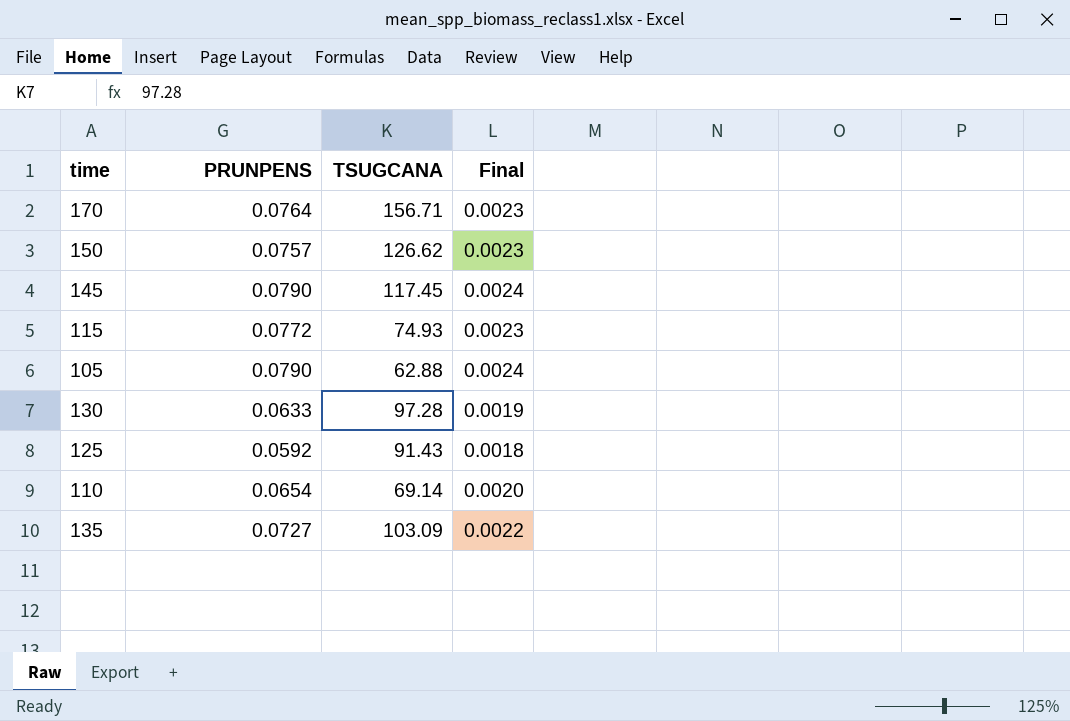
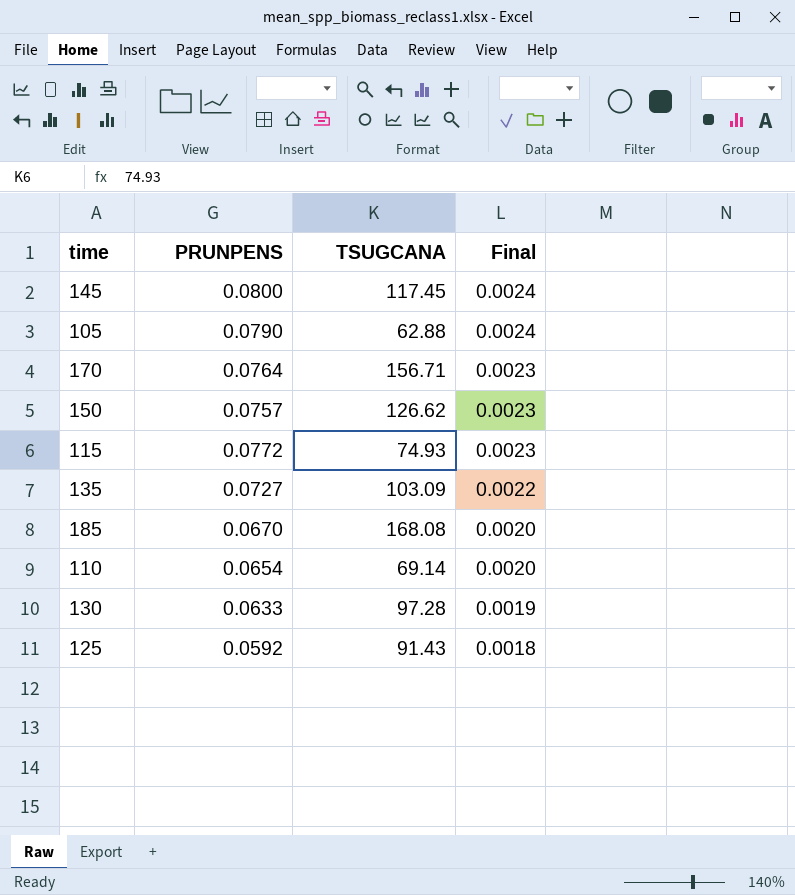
row order: none -> Final descending
145 | PRUNPENS: 0.0790 -> 0.0800
row 185: none -> 0.0670 | 168.08 | 0.0020

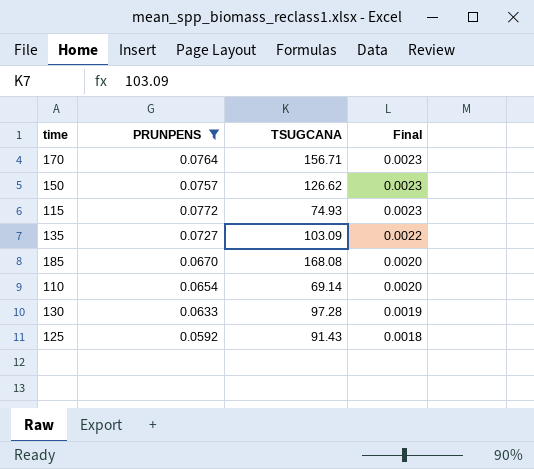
filter: none -> PRUNPENS <= 0.0772

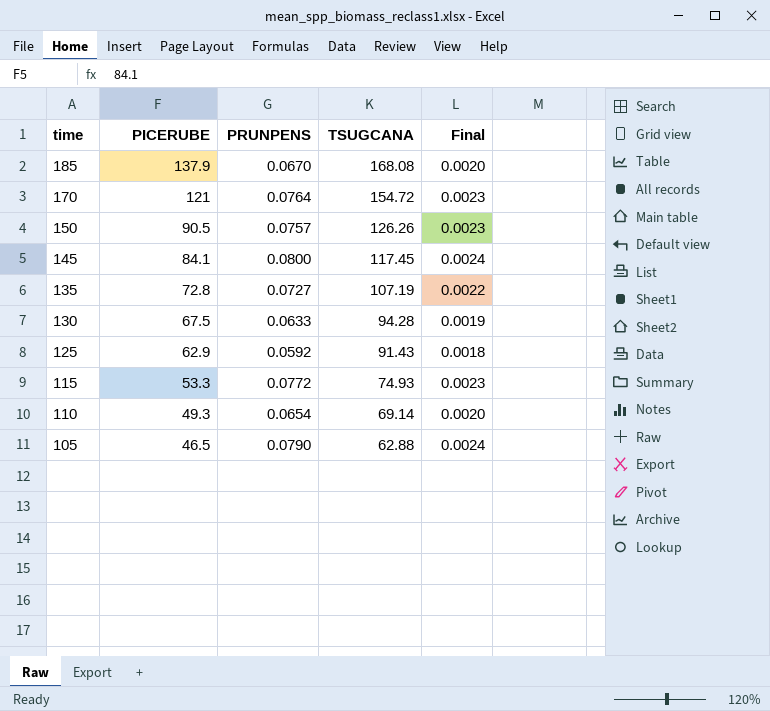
filter: PRUNPENS <= 0.0772 -> none
row order: Final descending -> time descending
column PICERUBE | position: none -> 2
170 | TSUGCANA: 156.71 -> 154.72
150 | TSUGCANA: 126.62 -> 126.26
135 | TSUGCANA: 103.09 -> 107.19
130 | TSUGCANA: 97.28 -> 94.28

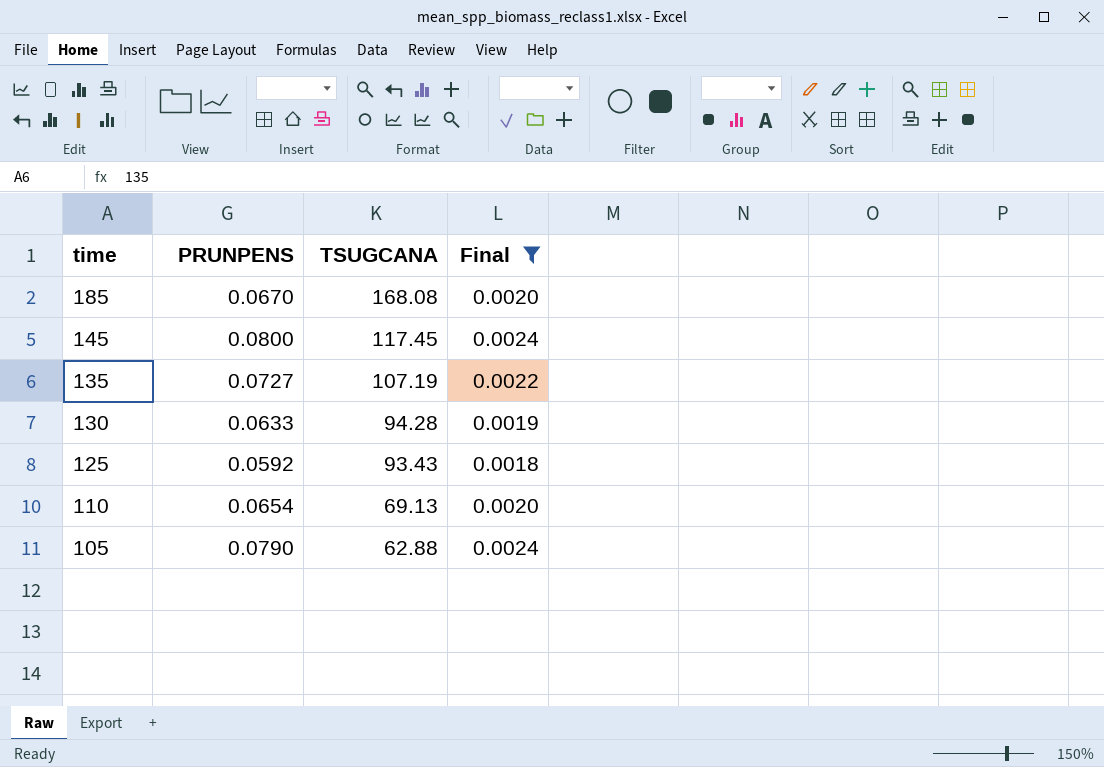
filter: none -> Final != 0.0023
column PICERUBE | position: 2 -> none
125 | TSUGCANA: 91.43 -> 93.43
110 | TSUGCANA: 69.14 -> 69.13

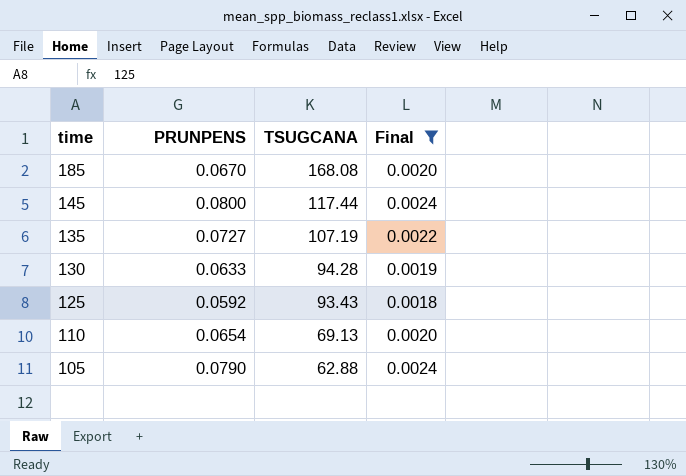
145 | TSUGCANA: 117.45 -> 117.44

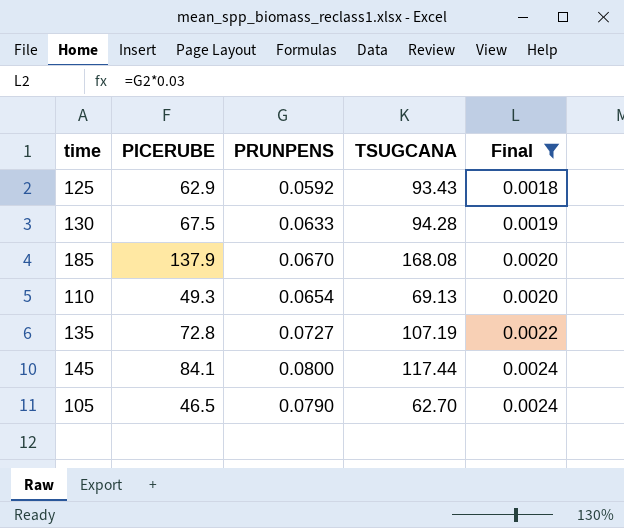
row order: time descending -> Final ascending
column PICERUBE | position: none -> 2
105 | TSUGCANA: 62.88 -> 62.70

